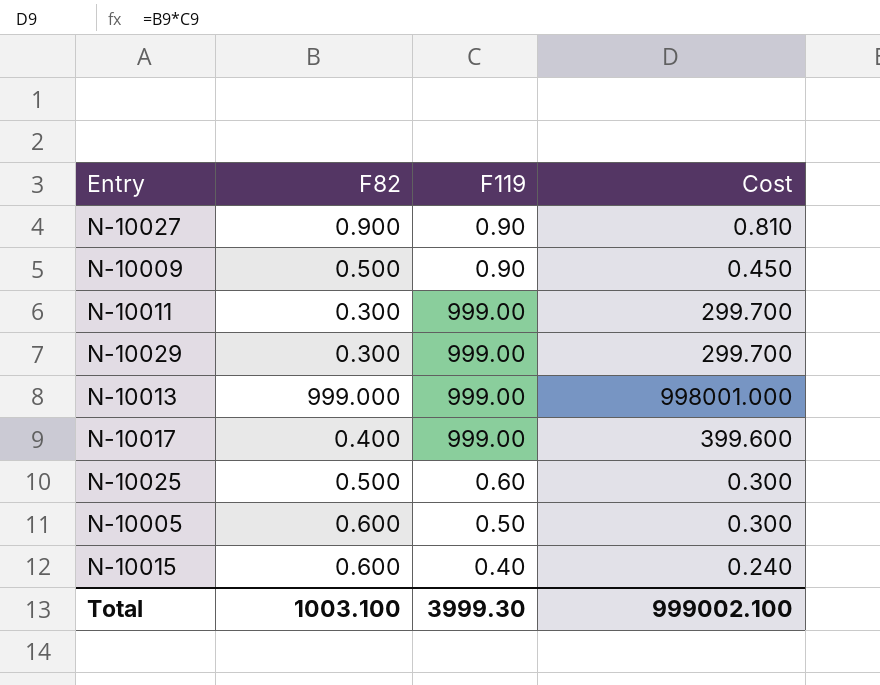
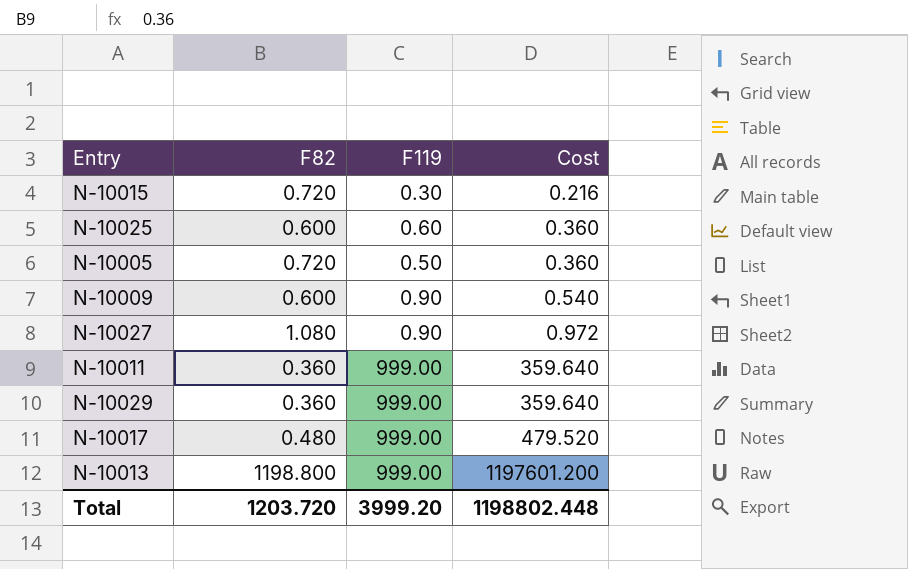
row order: none -> Cost ascending
N-10015 | F82: 0.600 -> 0.720
N-10015 | F119: 0.40 -> 0.30
N-10015 | Cost: 0.240 -> 0.216
N-10025 | F82: 0.500 -> 0.600
N-10025 | Cost: 0.300 -> 0.360
N-10005 | F82: 0.600 -> 0.720
N-10005 | Cost: 0.300 -> 0.360
N-10009 | F82: 0.500 -> 0.600
N-10009 | Cost: 0.450 -> 0.540
N-10027 | F82: 0.900 -> 1.080
N-10027 | Cost: 0.810 -> 0.972
N-10011 | F82: 0.300 -> 0.360
N-10011 | Cost: 299.700 -> 359.640
N-10029 | F82: 0.300 -> 0.360
N-10029 | Cost: 299.700 -> 359.640
N-10017 | F82: 0.400 -> 0.480
N-10017 | Cost: 399.600 -> 479.520
N-10013 | F82: 999.000 -> 1198.800
N-10013 | Cost: 998001.000 -> 1197601.200
Total | F82: 1003.100 -> 1203.720
Total | F119: 3999.30 -> 3999.20
Total | Cost: 999002.100 -> 1198802.448

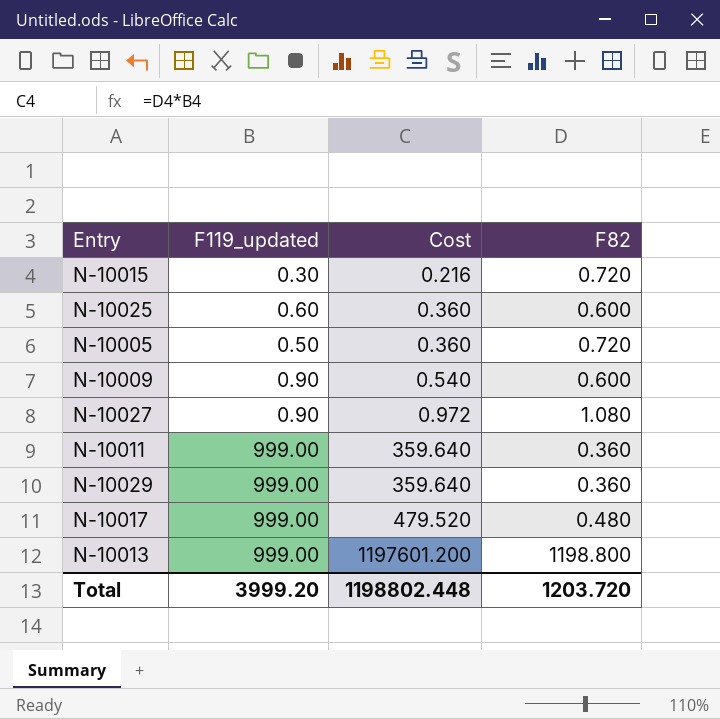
column name: F119 -> F119_updated
column F82 | position: 2 -> 4

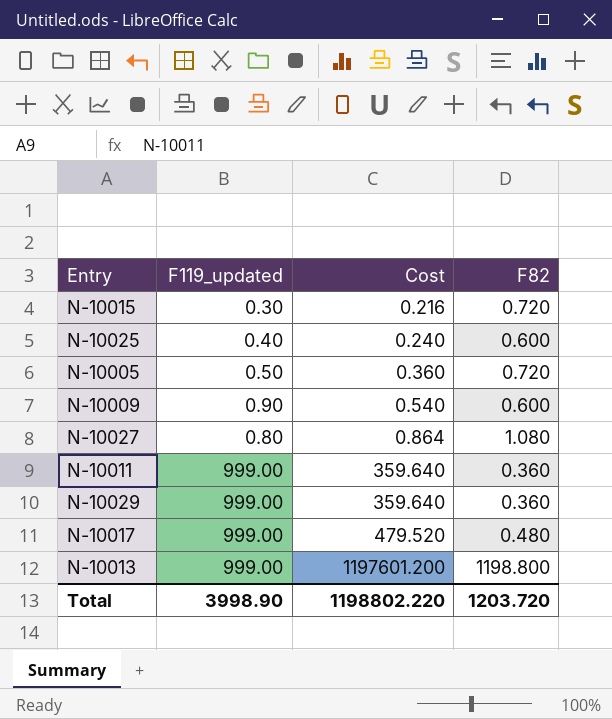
N-10025 | F119_updated: 0.60 -> 0.40
N-10025 | Cost: 0.360 -> 0.240
N-10027 | F119_updated: 0.90 -> 0.80
N-10027 | Cost: 0.972 -> 0.864
Total | F119_updated: 3999.20 -> 3998.90
Total | Cost: 1198802.448 -> 1198802.220

